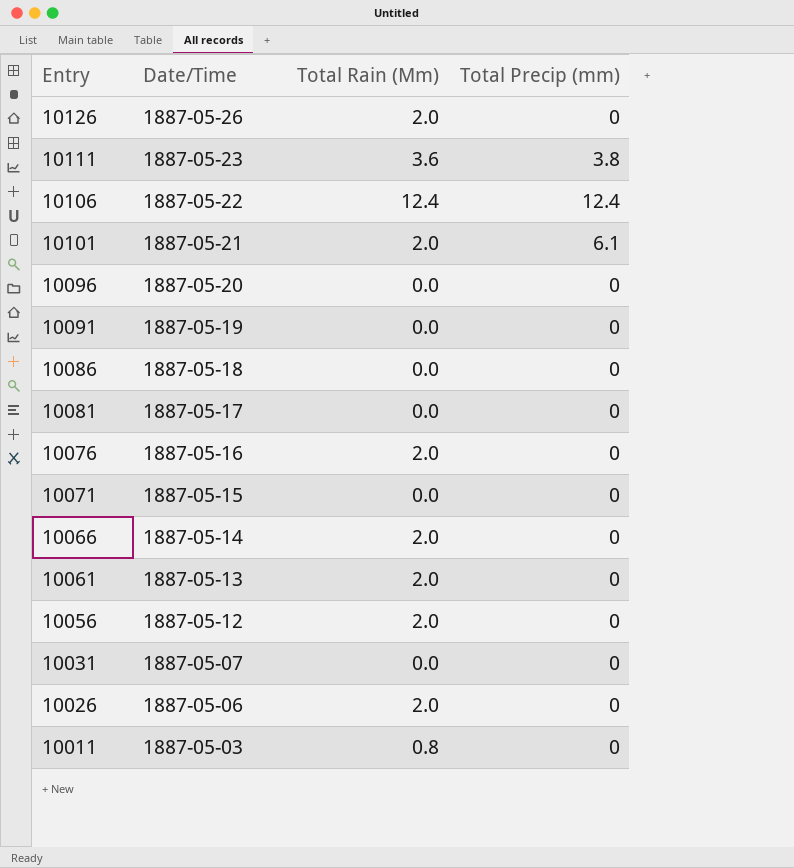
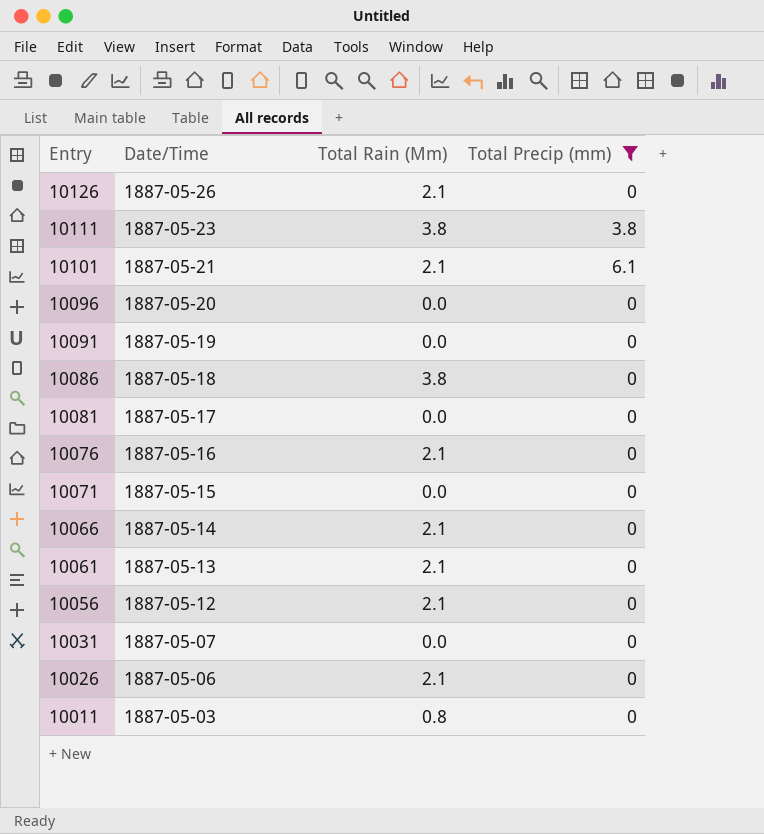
filter: none -> Total Precip (mm) != 12.4
10126 | Total Rain (Mm): 2.0 -> 2.1
10111 | Total Rain (Mm): 3.6 -> 3.8
10101 | Total Rain (Mm): 2.0 -> 2.1
10086 | Total Rain (Mm): 0.0 -> 3.8
10076 | Total Rain (Mm): 2.0 -> 2.1
10066 | Total Rain (Mm): 2.0 -> 2.1
10061 | Total Rain (Mm): 2.0 -> 2.1
10056 | Total Rain (Mm): 2.0 -> 2.1
10026 | Total Rain (Mm): 2.0 -> 2.1

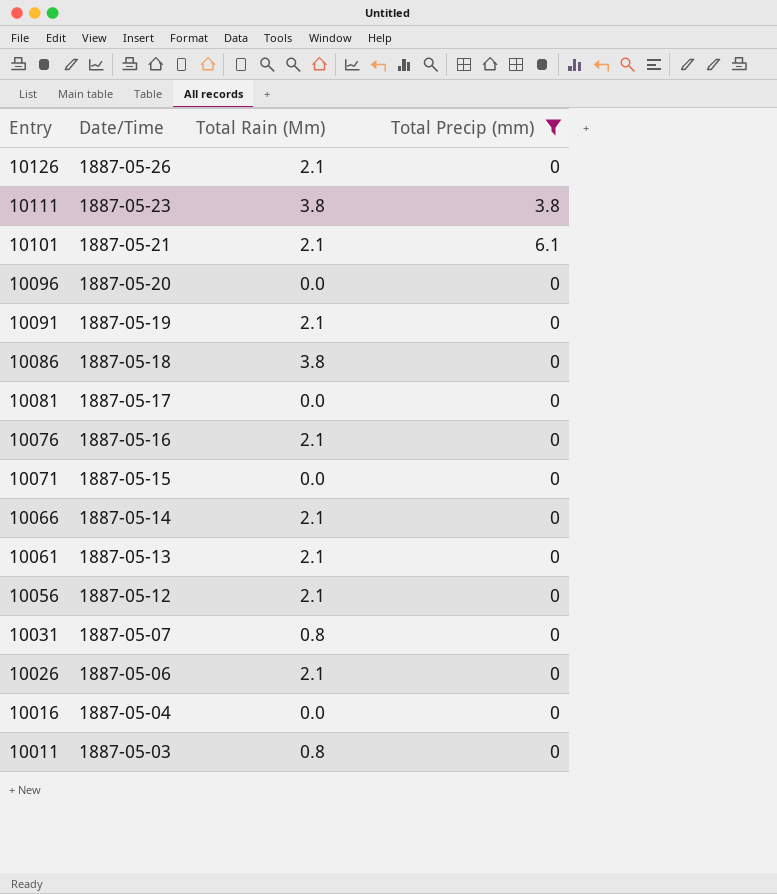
10091 | Total Rain (Mm): 0.0 -> 2.1
10031 | Total Rain (Mm): 0.0 -> 0.8
row 10016: none -> 1887-05-04 | 0.0 | 0

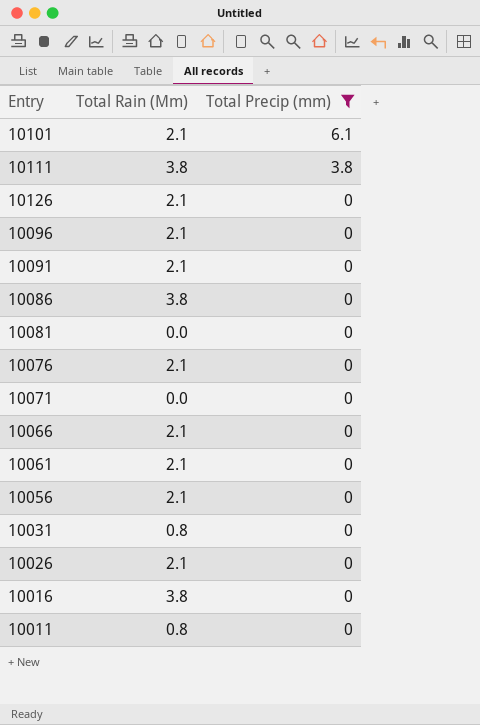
row order: Entry descending -> Total Precip (mm) descending
column Date/Time | position: 2 -> none
10096 | Total Rain (Mm): 0.0 -> 2.1
10016 | Total Rain (Mm): 0.0 -> 3.8

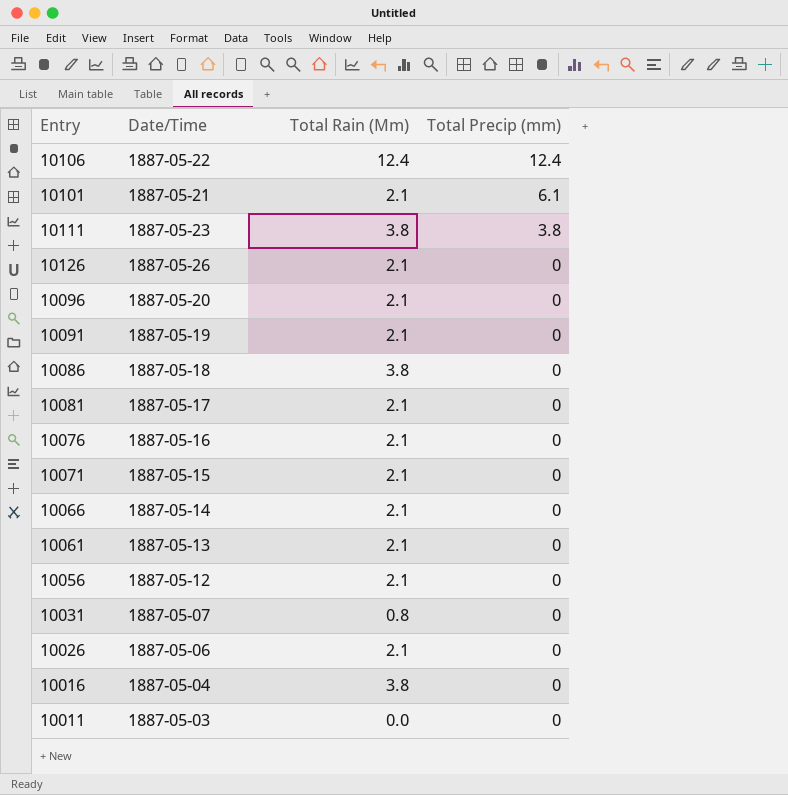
filter: Total Precip (mm) != 12.4 -> none
column Date/Time | position: none -> 2
10081 | Total Rain (Mm): 0.0 -> 2.1
10071 | Total Rain (Mm): 0.0 -> 2.1
10011 | Total Rain (Mm): 0.8 -> 0.0

